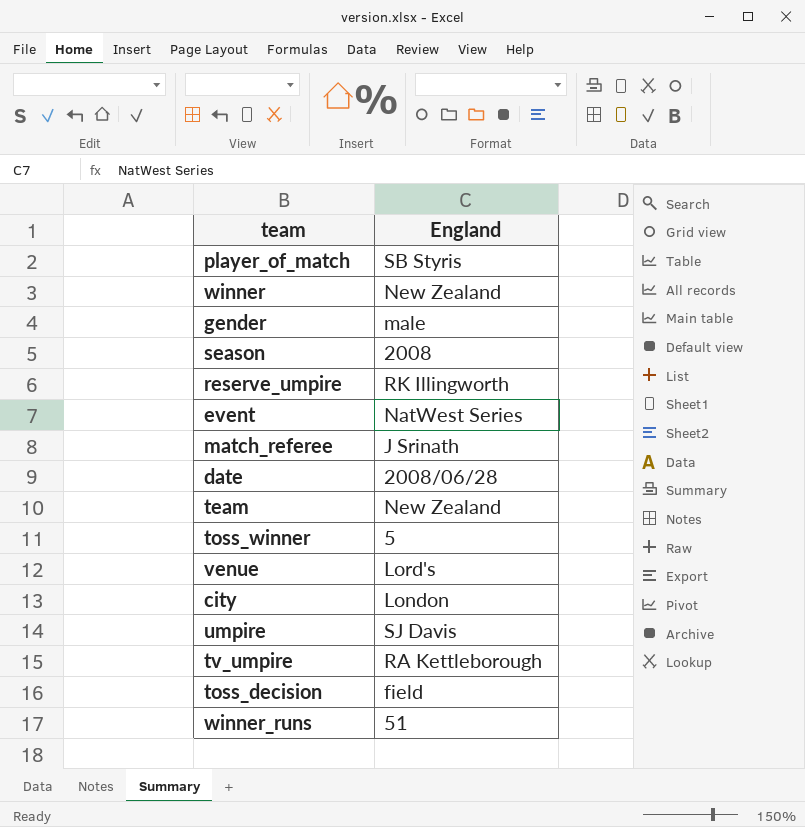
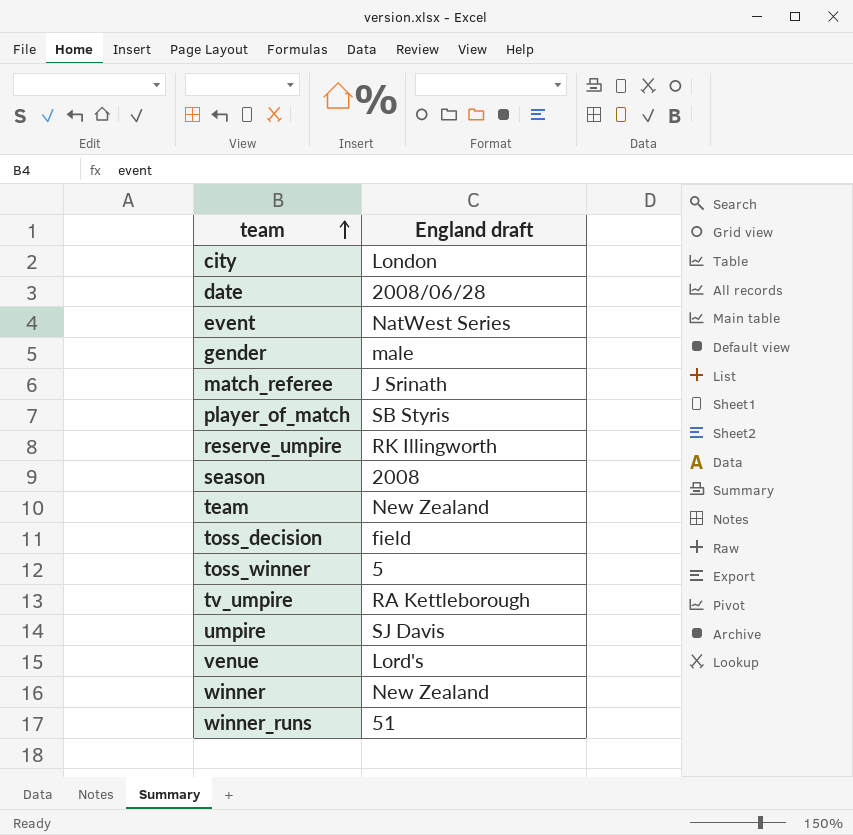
row order: none -> team ascending
column name: England -> England draft

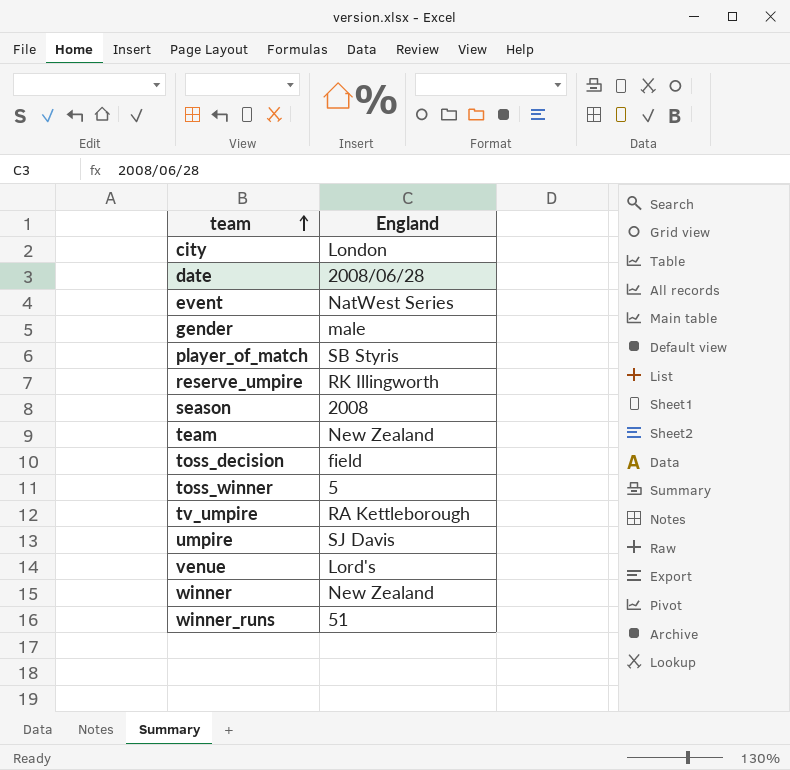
column name: England draft -> England
row match_referee: J Srinath -> none

